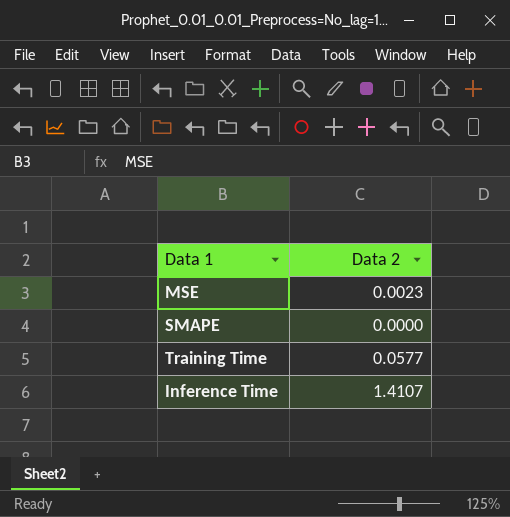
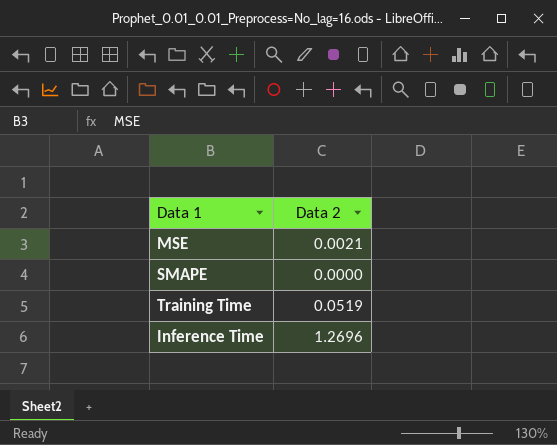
MSE | Data 2: 0.0023 -> 0.0021
Training Time | Data 2: 0.0577 -> 0.0519
Inference Time | Data 2: 1.4107 -> 1.2696

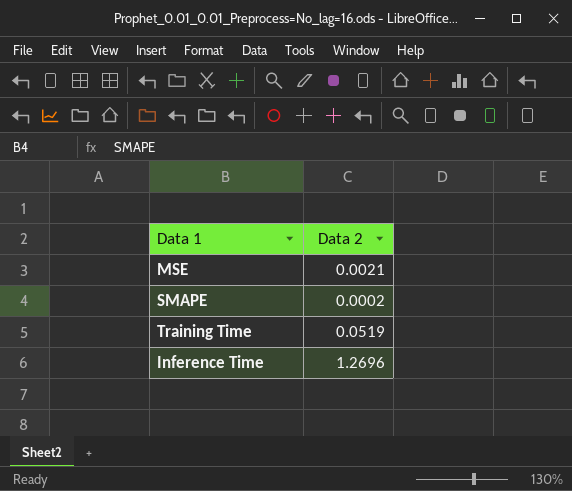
SMAPE | Data 2: 0.0000 -> 0.0002

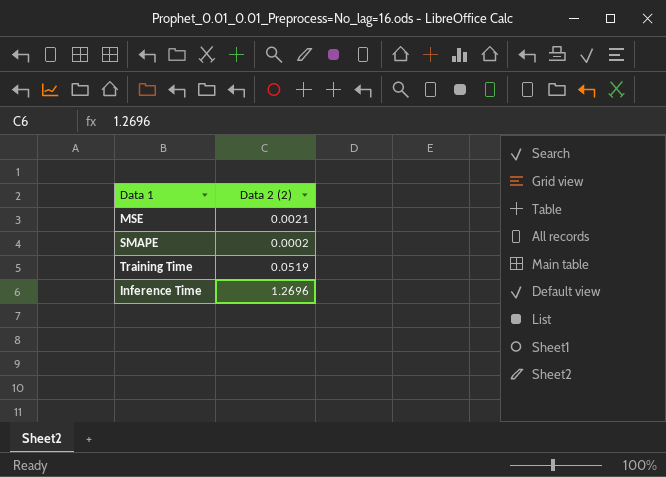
column name: Data 2 -> Data 2 (2)

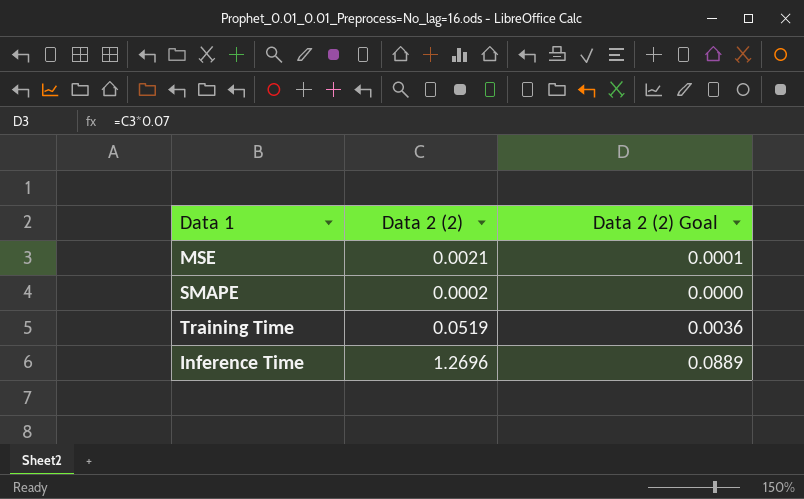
column Data 2 (2) Goal | formula: none -> [Data 2 (2)] * 0.07

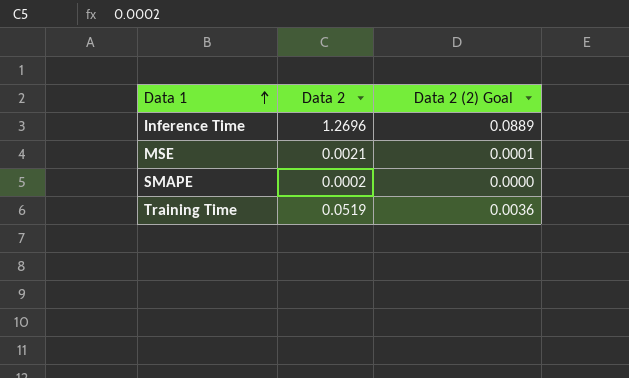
row order: none -> Data 1 ascending
column name: Data 2 (2) -> Data 2

